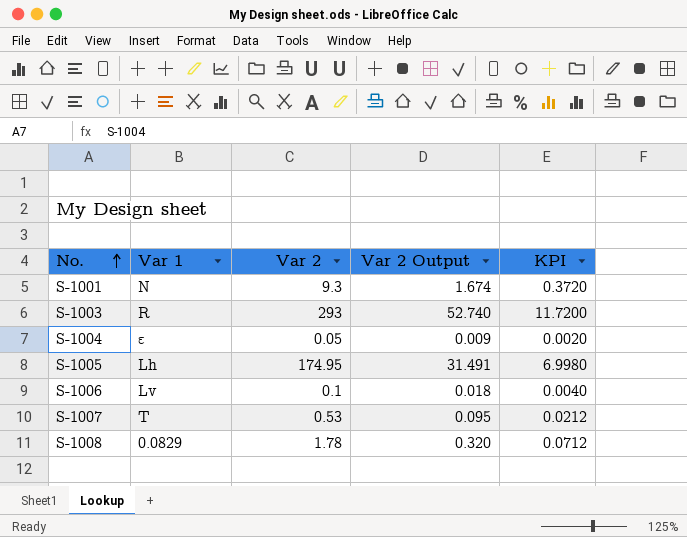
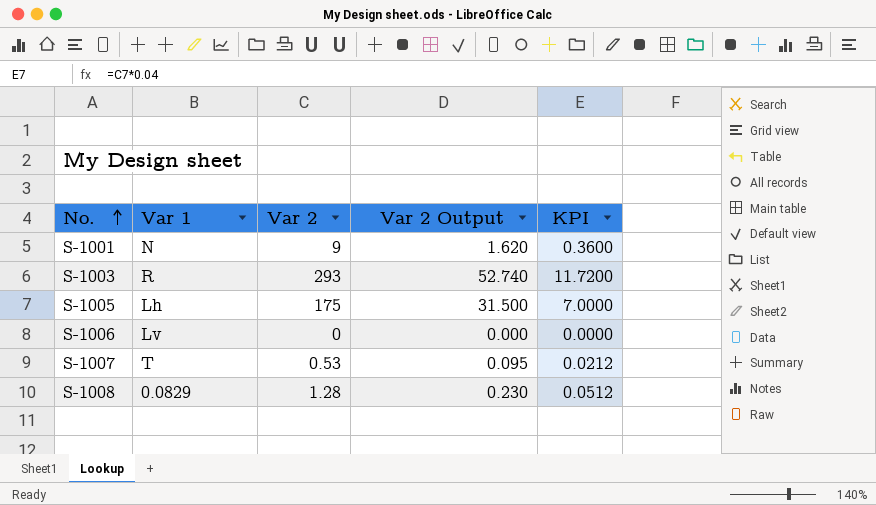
row S-1004: ε | 0.05 | 0.009 | 0.0020 -> none
S-1001 | Var 2: 9.3 -> 9
S-1001 | Var 2 Output: 1.674 -> 1.620
S-1001 | KPI: 0.3720 -> 0.3600
S-1005 | Var 2: 174.95 -> 175
S-1005 | Var 2 Output: 31.491 -> 31.500
S-1005 | KPI: 6.9980 -> 7.0000
S-1006 | Var 2: 0.1 -> 0
S-1006 | Var 2 Output: 0.018 -> 0.000
S-1006 | KPI: 0.0040 -> 0.0000
S-1008 | Var 2: 1.78 -> 1.28
S-1008 | Var 2 Output: 0.320 -> 0.230
S-1008 | KPI: 0.0712 -> 0.0512

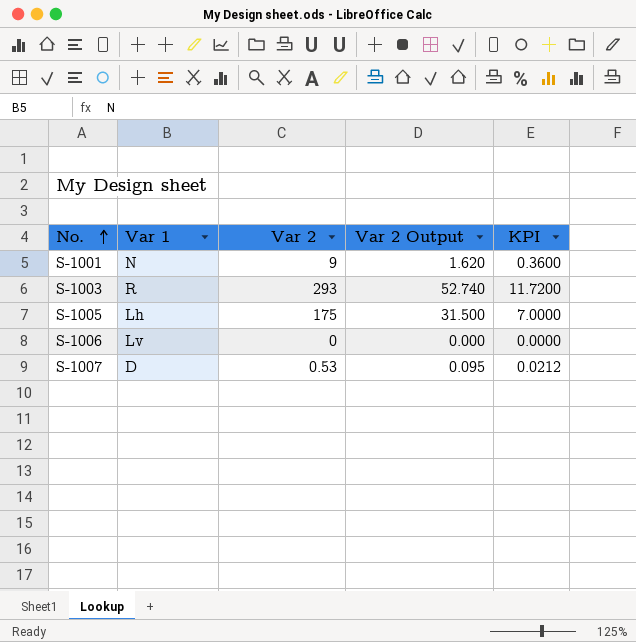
row S-1008: 0.0829 | 1.28 | 0.230 | 0.0512 -> none
S-1007 | Var 1: T -> D

